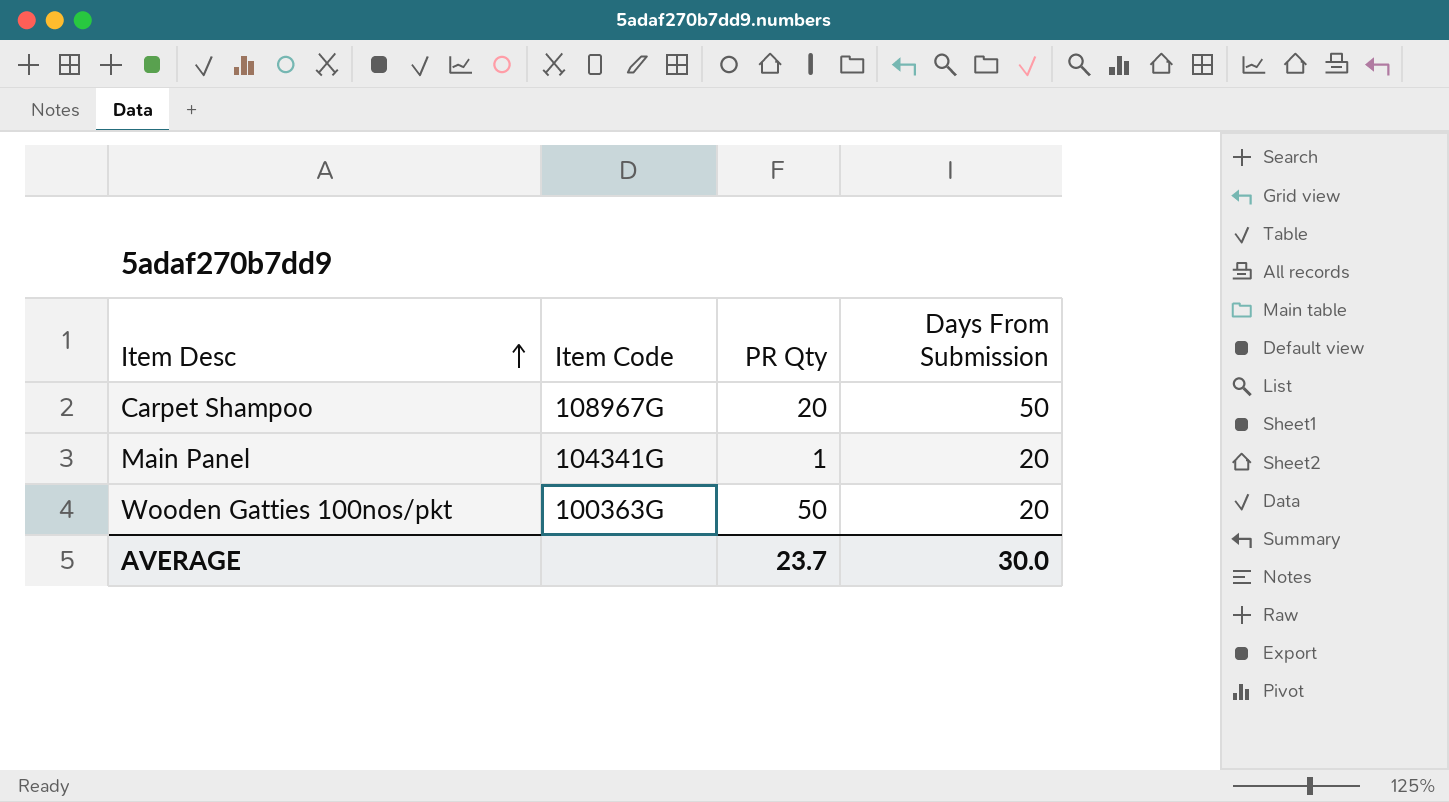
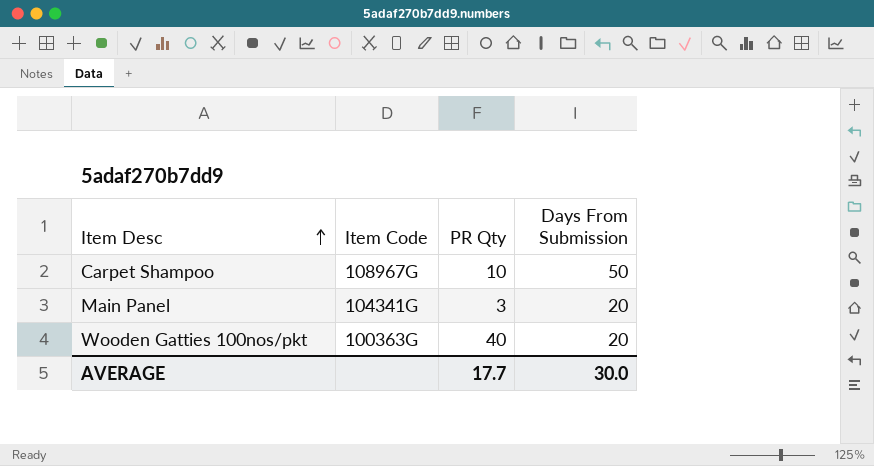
Carpet Shampoo | PR Qty: 20 -> 10
Main Panel | PR Qty: 1 -> 3
Wooden Gatties 100nos/pkt | PR Qty: 50 -> 40
AVERAGE | PR Qty: 23.7 -> 17.7

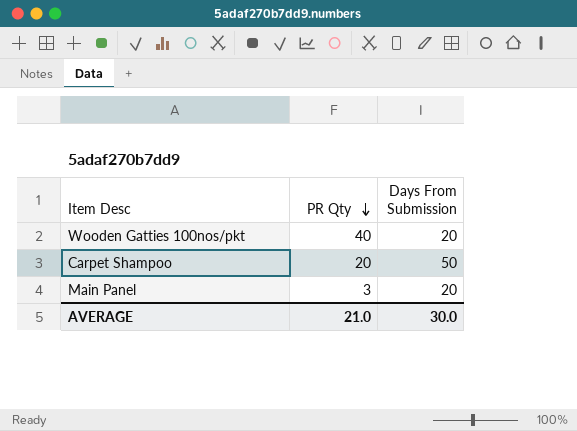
row order: Item Desc ascending -> PR Qty descending
column Item Code | position: 2 -> none
Carpet Shampoo | PR Qty: 10 -> 20
AVERAGE | PR Qty: 17.7 -> 21.0

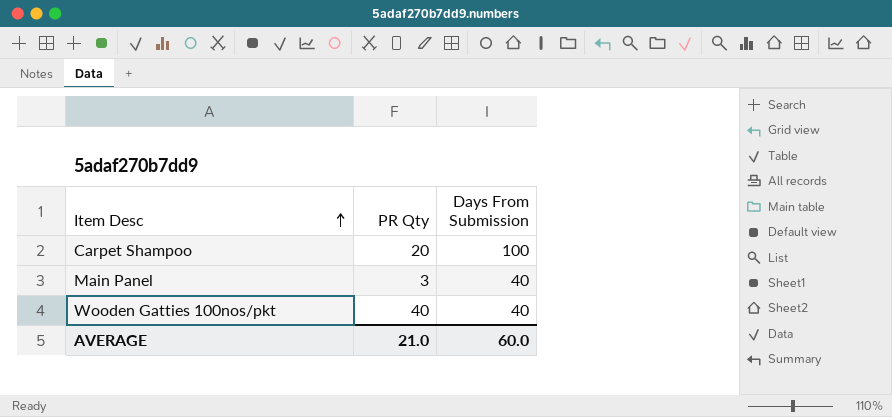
row order: PR Qty descending -> Item Desc ascending
Carpet Shampoo | Days From Submission: 50 -> 100
Main Panel | Days From Submission: 20 -> 40
Wooden Gatties 100nos/pkt | Days From Submission: 20 -> 40
AVERAGE | Days From Submission: 30.0 -> 60.0

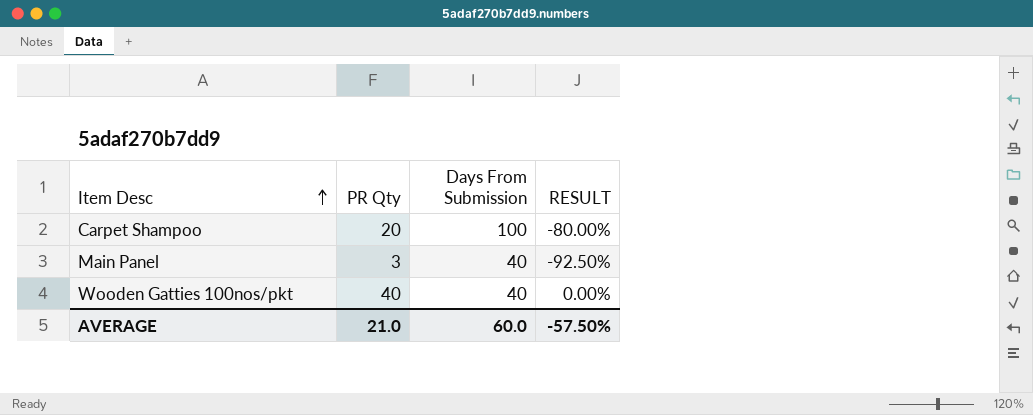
column RESULT | formula: none -> ([PR Qty] - [Days From Submission]) / [Days From Submission]

